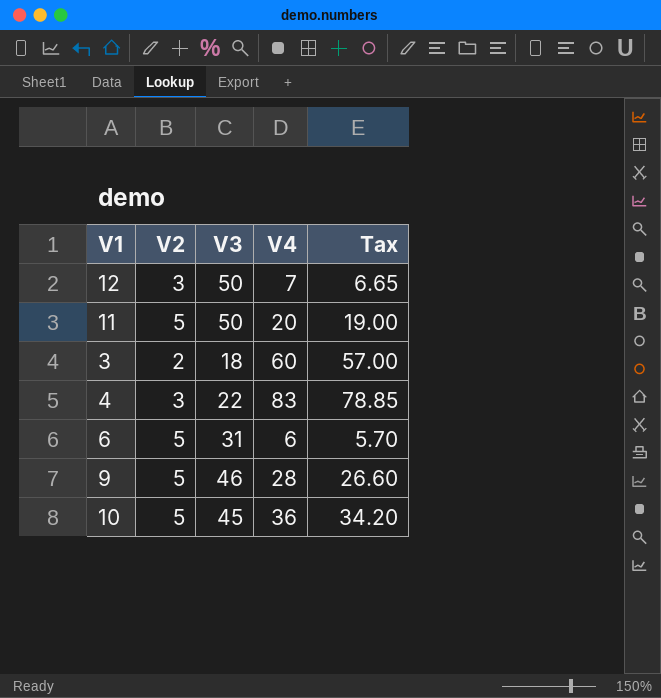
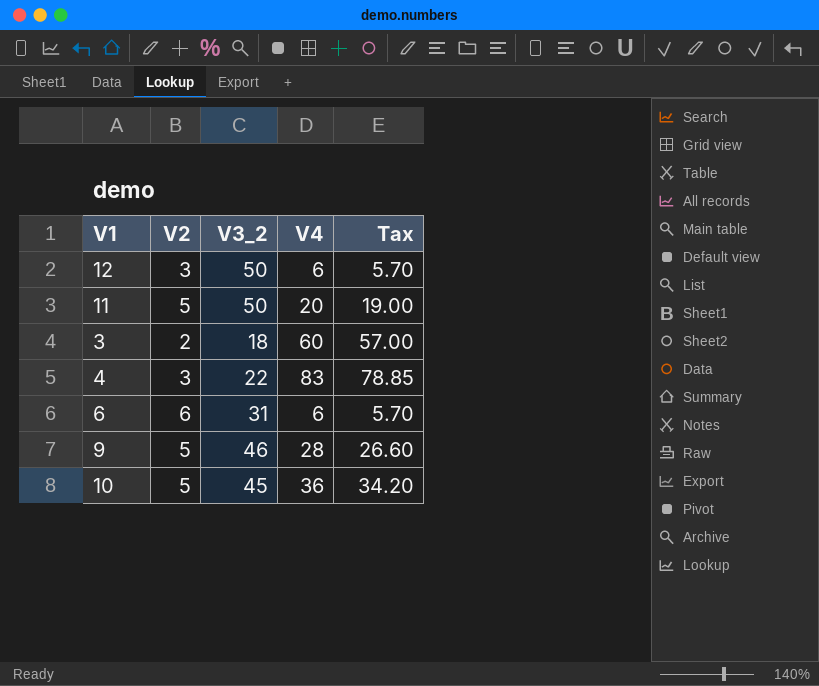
column name: V3 -> V3_2
12 | V4: 7 -> 6
12 | Tax: 6.65 -> 5.70
6 | V2: 5 -> 6

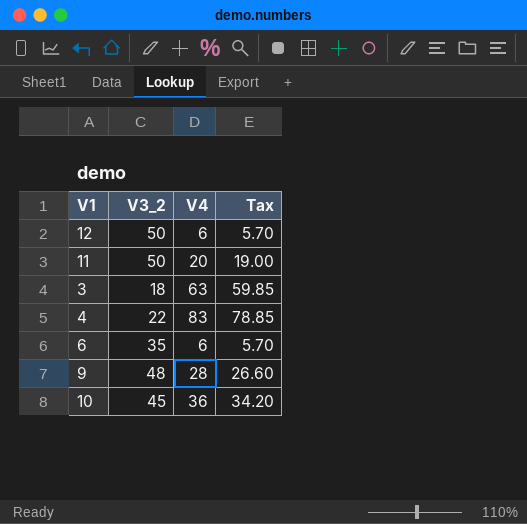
column V2 | position: 2 -> none
3 | V4: 60 -> 63
3 | Tax: 57.00 -> 59.85
6 | V3_2: 31 -> 35
9 | V3_2: 46 -> 48

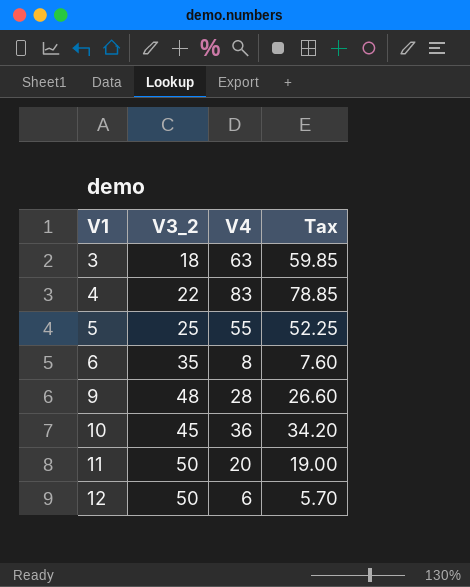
row order: none -> V1 ascending
row 5: none -> 25 | 55 | 52.25
6 | V4: 6 -> 8
6 | Tax: 5.70 -> 7.60

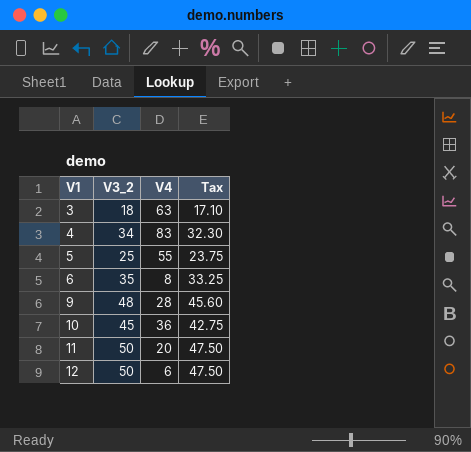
column Tax | formula: [V4] * 0.95 -> [V3_2] * 0.95
4 | V3_2: 22 -> 34

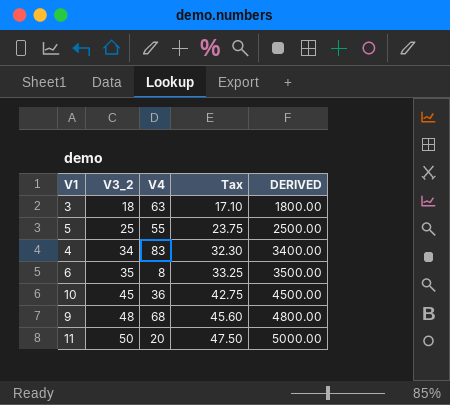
row order: V1 ascending -> V3_2 ascending
column DERIVED | formula: none -> [V3_2] * 100
row 12: 50 | 6 | 47.50 -> none
9 | V4: 28 -> 68

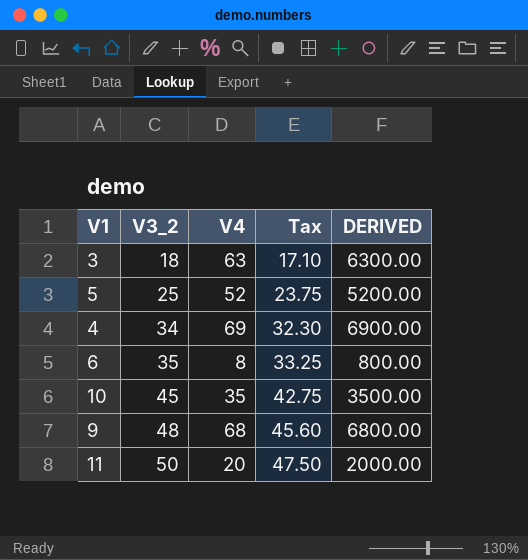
column DERIVED | formula: [V3_2] * 100 -> [V4] * 100
5 | V4: 55 -> 52
4 | V4: 83 -> 69
10 | V4: 36 -> 35

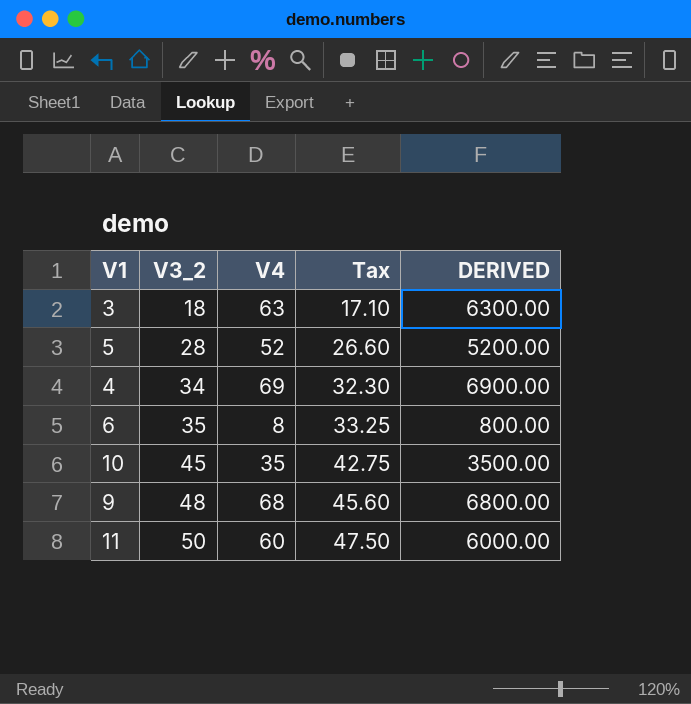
5 | V3_2: 25 -> 28
5 | Tax: 23.75 -> 26.60
11 | V4: 20 -> 60
11 | DERIVED: 2000.00 -> 6000.00

